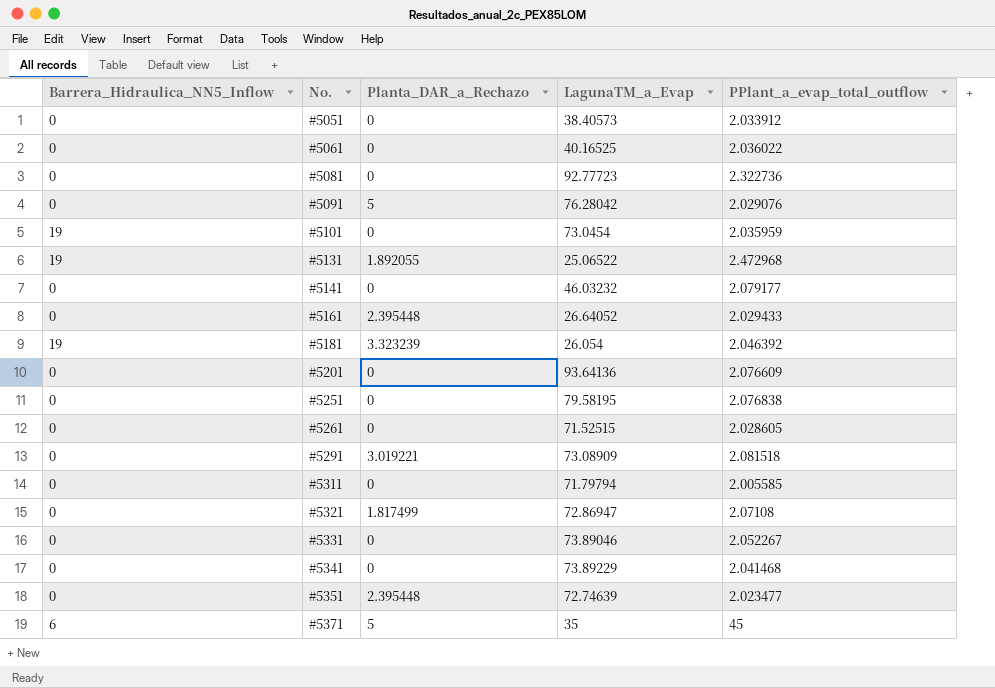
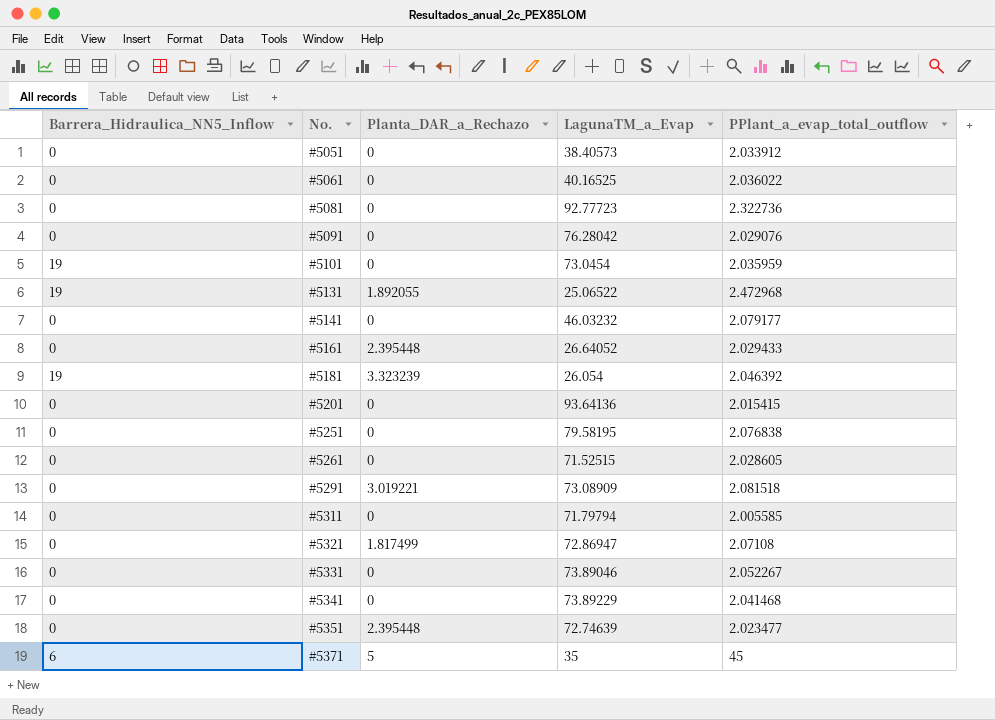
#5091 | Planta_DAR_a_Rechazo: 5 -> 0
#5201 | PPlant_a_evap_total_outflow: 2.076609 -> 2.015415

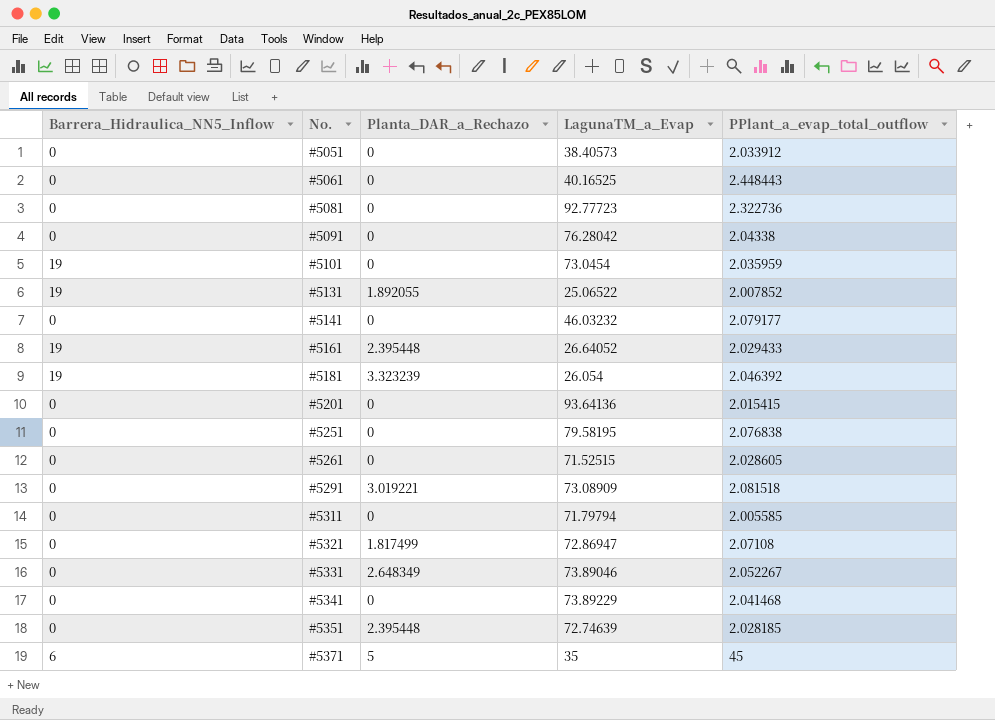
#5061 | PPlant_a_evap_total_outflow: 2.036022 -> 2.448443
#5091 | PPlant_a_evap_total_outflow: 2.029076 -> 2.04338
#5131 | PPlant_a_evap_total_outflow: 2.472968 -> 2.007852
#5161 | Barrera_Hidraulica_NN5_Inflow: 0 -> 19
#5331 | Planta_DAR_a_Rechazo: 0 -> 2.648349
#5351 | PPlant_a_evap_total_outflow: 2.023477 -> 2.028185

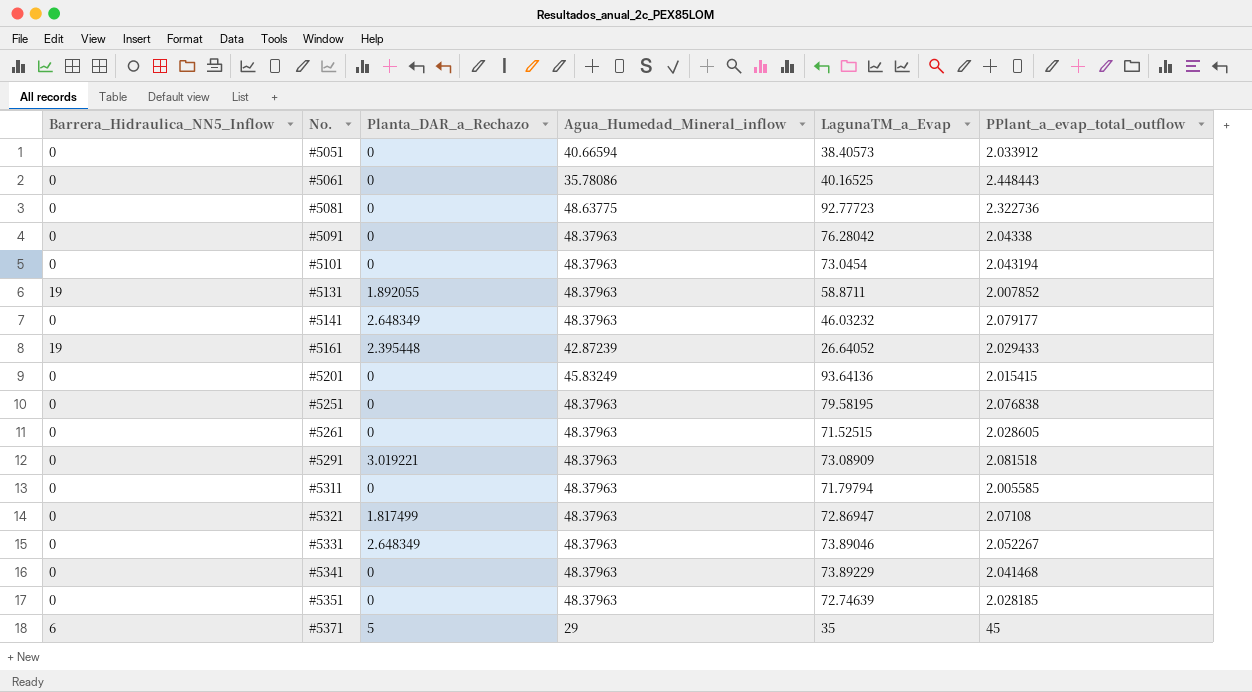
column Agua_Humedad_Mineral_inflow | position: none -> 4
row #5181: 19 | 3.323239 | 26.054 | 2.046392 -> none
#5101 | Barrera_Hidraulica_NN5_Inflow: 19 -> 0
#5101 | PPlant_a_evap_total_outflow: 2.035959 -> 2.043194
#5131 | LagunaTM_a_Evap: 25.06522 -> 58.8711
#5141 | Planta_DAR_a_Rechazo: 0 -> 2.648349
#5351 | Planta_DAR_a_Rechazo: 2.395448 -> 0

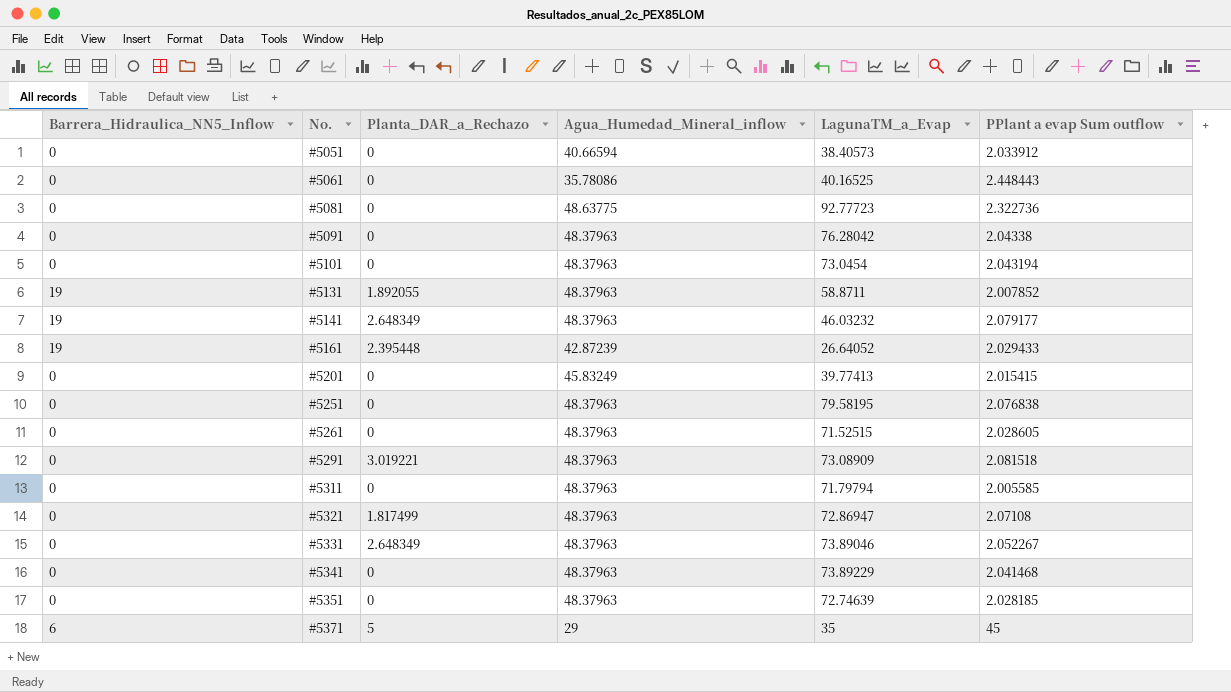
column name: PPlant_a_evap_total_outflow -> PPlant a evap Sum outflow
#5141 | Barrera_Hidraulica_NN5_Inflow: 0 -> 19
#5201 | LagunaTM_a_Evap: 93.64136 -> 39.77413

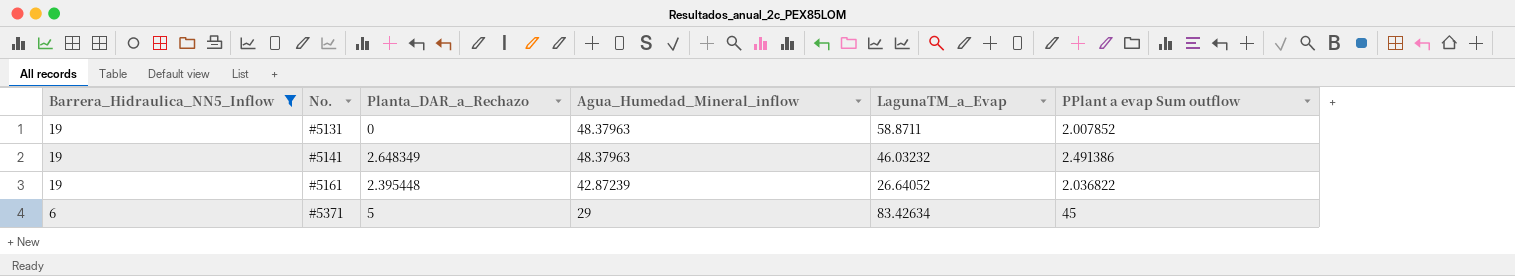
filter: none -> Barrera_Hidraulica_NN5_Inflow != 0
#5131 | Planta_DAR_a_Rechazo: 1.892055 -> 0
#5141 | PPlant a evap Sum outflow: 2.079177 -> 2.491386
#5161 | PPlant a evap Sum outflow: 2.029433 -> 2.036822
#5371 | LagunaTM_a_Evap: 35 -> 83.42634

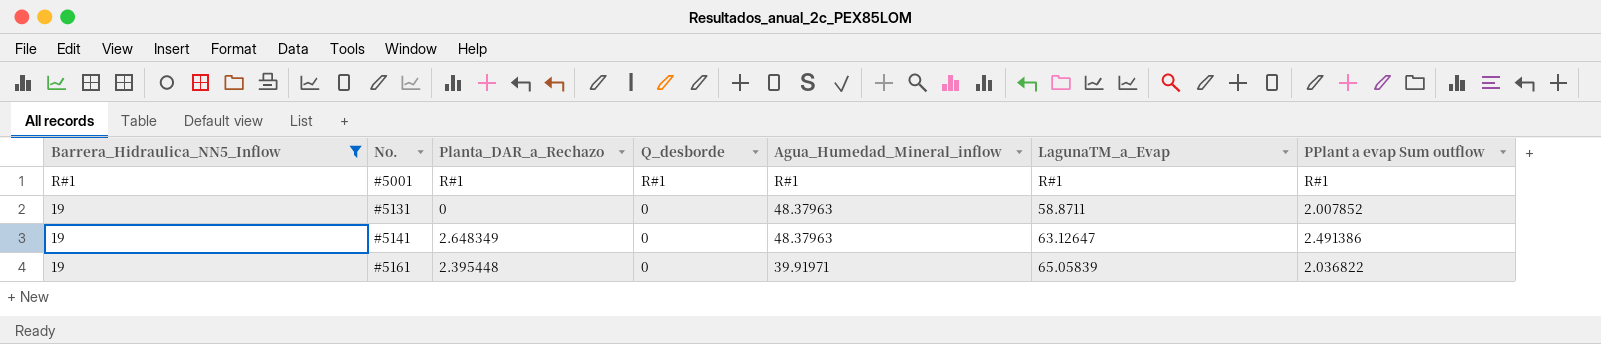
column Q_desborde | position: none -> 4
row #5371: 6 | 5 | 29 | 83.42634 | 45 -> none
row #5001: none -> R#1 | R#1 | R#1 | R#1 | R#1 | R#1
#5141 | LagunaTM_a_Evap: 46.03232 -> 63.12647
#5161 | Agua_Humedad_Mineral_inflow: 42.87239 -> 39.91971
#5161 | LagunaTM_a_Evap: 26.64052 -> 65.05839

